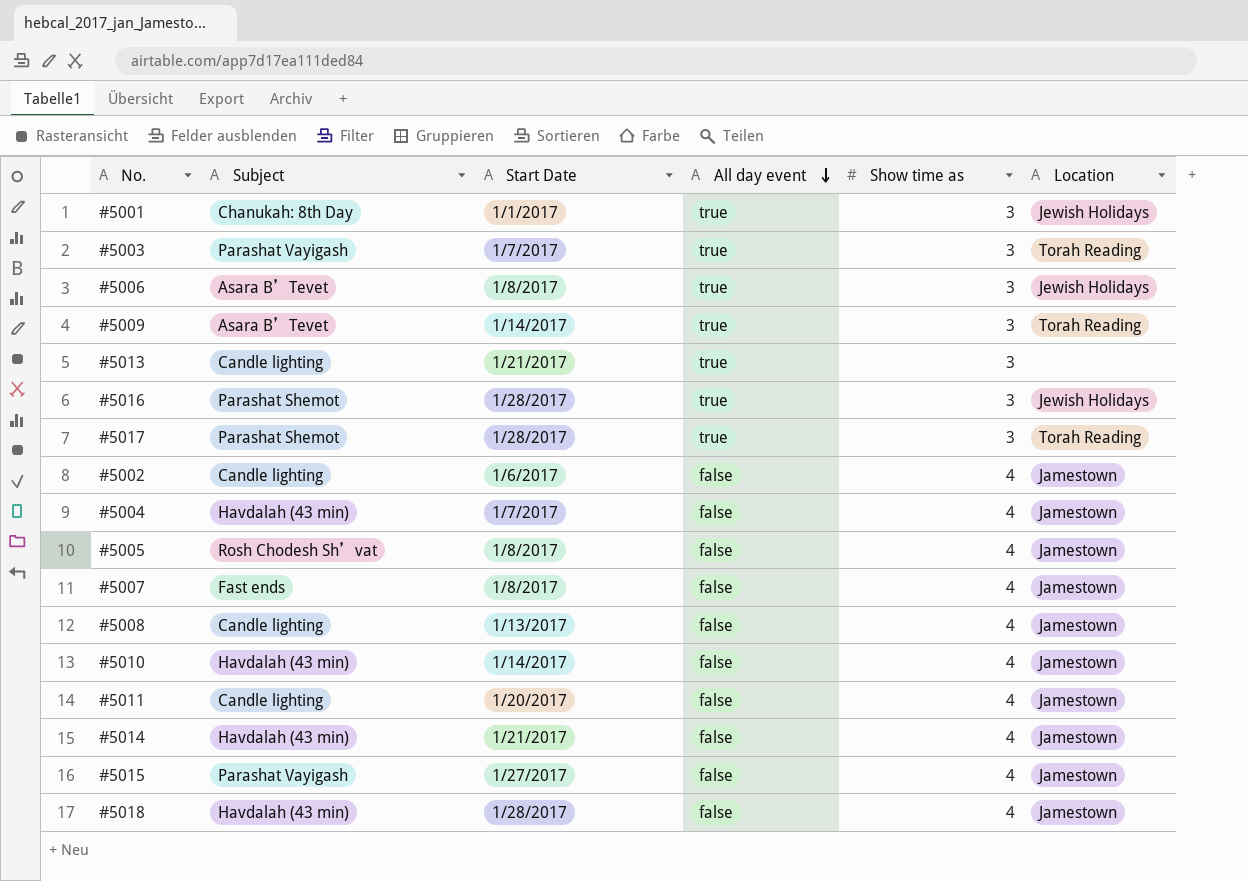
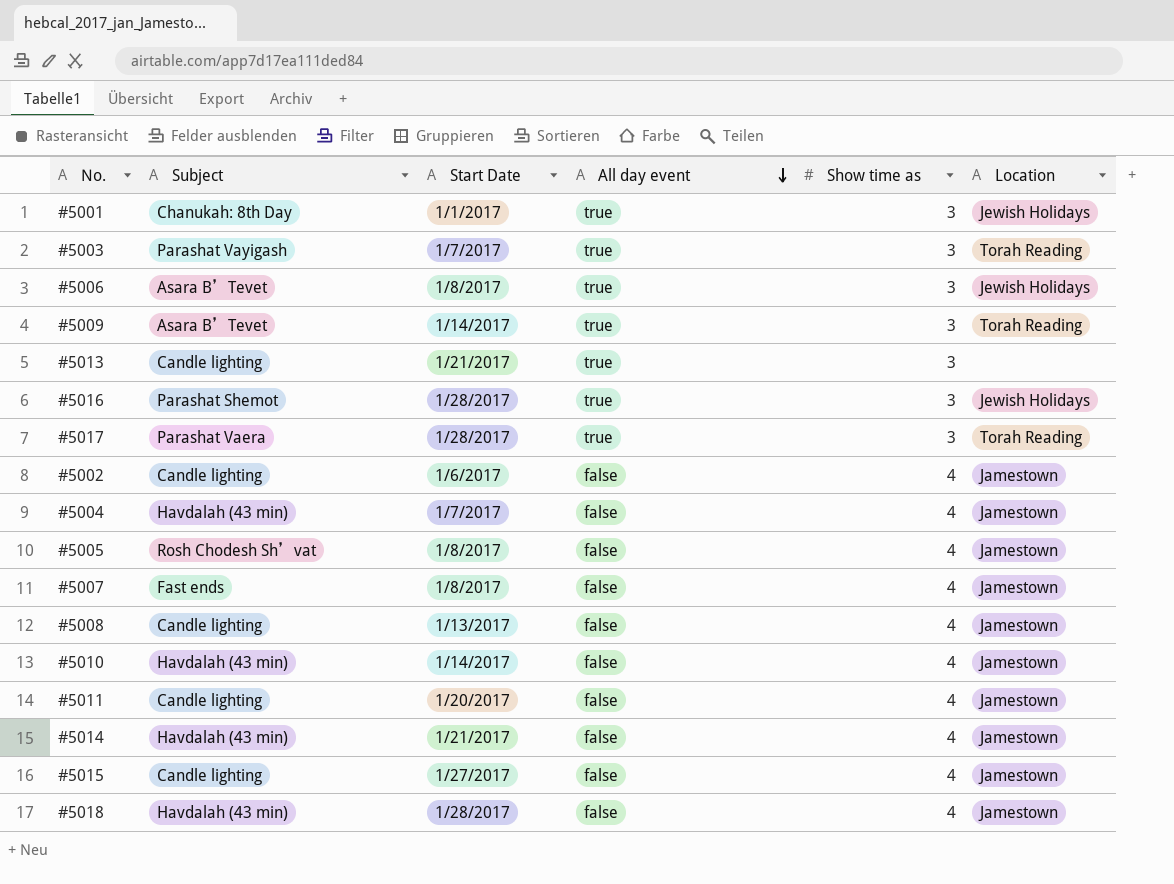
#5017 | Subject: Parashat Shemot -> Parashat Vaera
#5015 | Subject: Parashat Vayigash -> Candle lighting

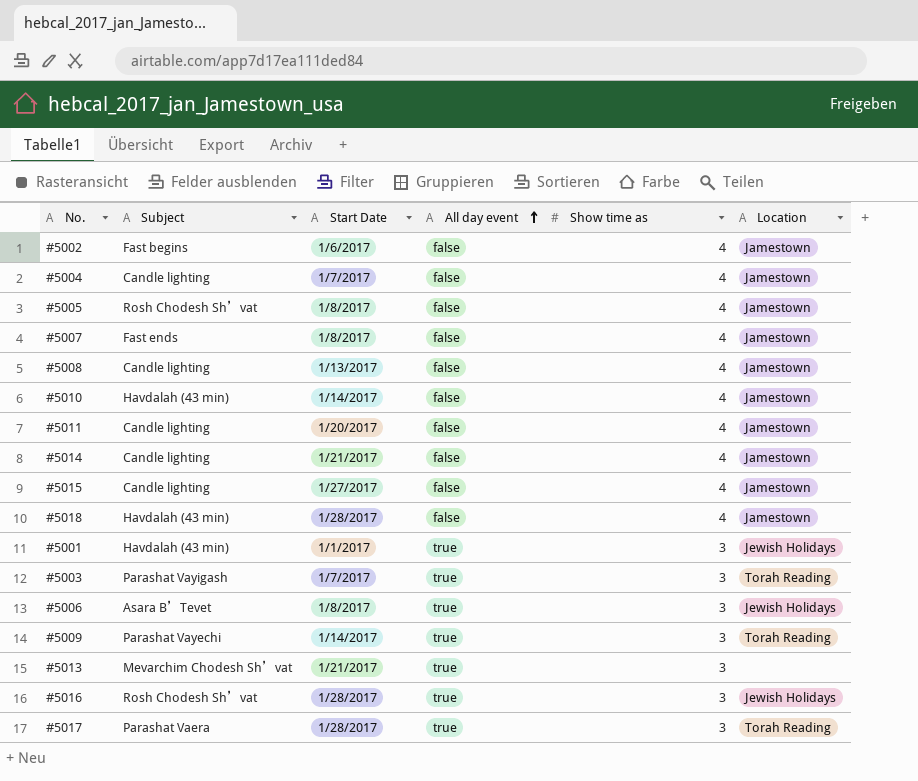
row order: All day event descending -> All day event ascending
#5002 | Subject: Candle lighting -> Fast begins
#5004 | Subject: Havdalah (43 min) -> Candle lighting
#5014 | Subject: Havdalah (43 min) -> Candle lighting
#5001 | Subject: Chanukah: 8th Day -> Havdalah (43 min)
#5009 | Subject: Asara B’Tevet -> Parashat Vayechi
#5013 | Subject: Candle lighting -> Mevarchim Chodesh Sh’vat
#5016 | Subject: Parashat Shemot -> Rosh Chodesh Sh’vat

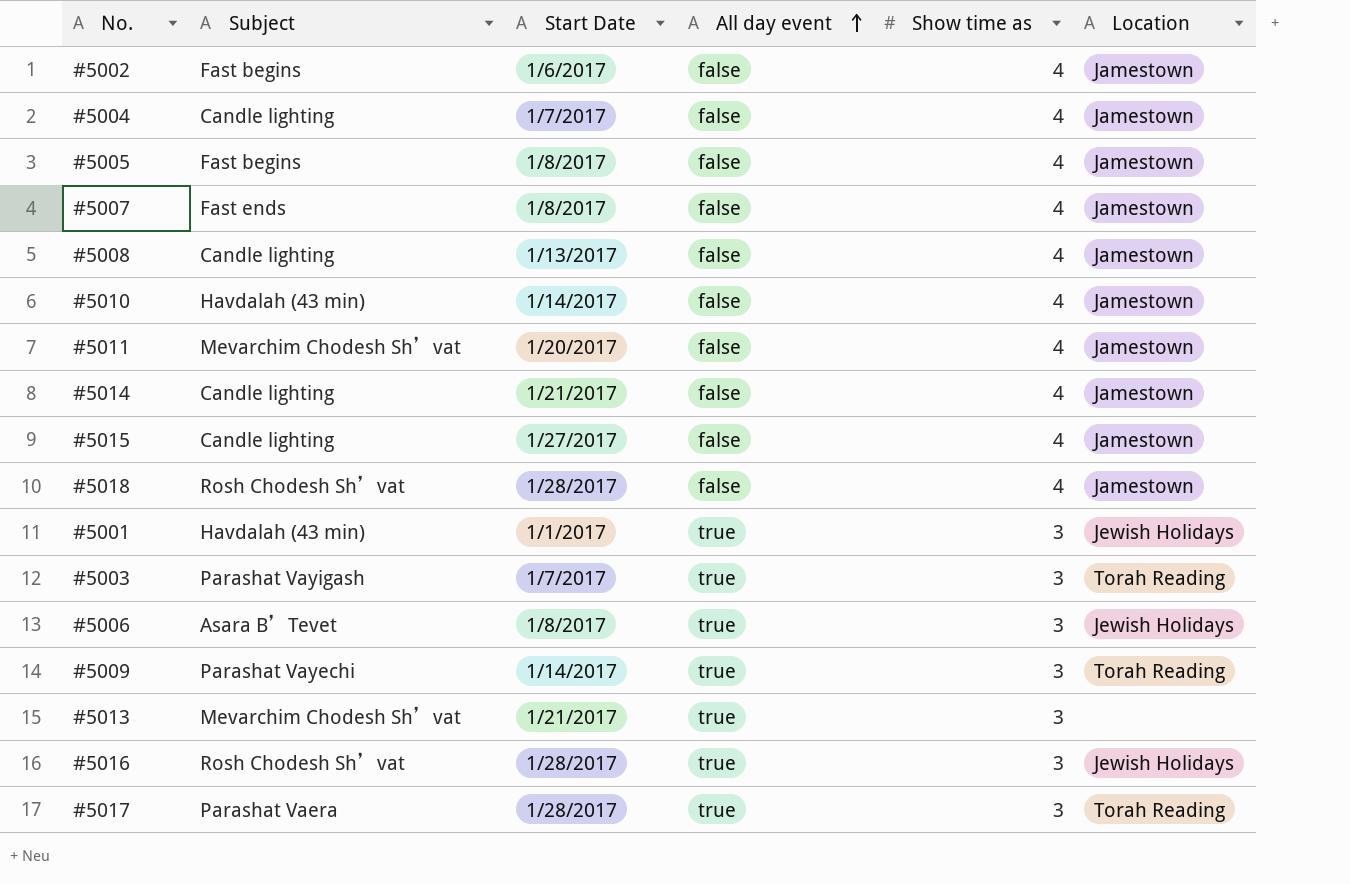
#5005 | Subject: Rosh Chodesh Sh’vat -> Fast begins
#5011 | Subject: Candle lighting -> Mevarchim Chodesh Sh’vat
#5018 | Subject: Havdalah (43 min) -> Rosh Chodesh Sh’vat

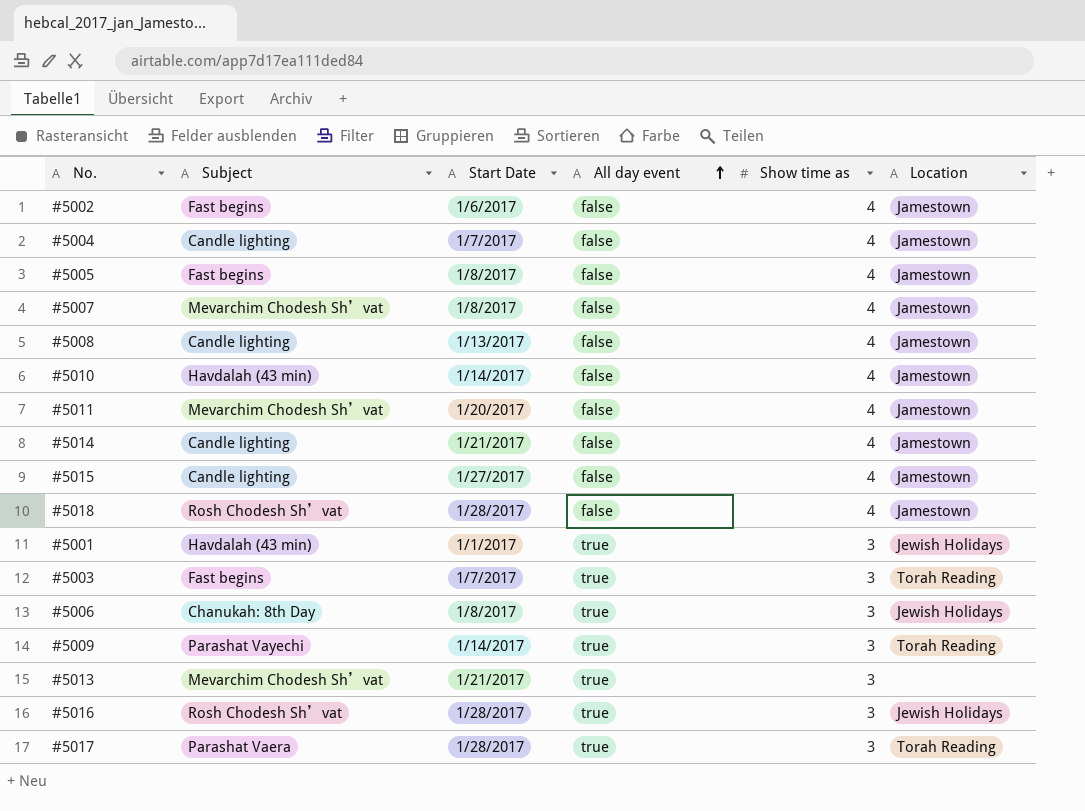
#5007 | Subject: Fast ends -> Mevarchim Chodesh Sh’vat
#5003 | Subject: Parashat Vayigash -> Fast begins
#5006 | Subject: Asara B’Tevet -> Chanukah: 8th Day

